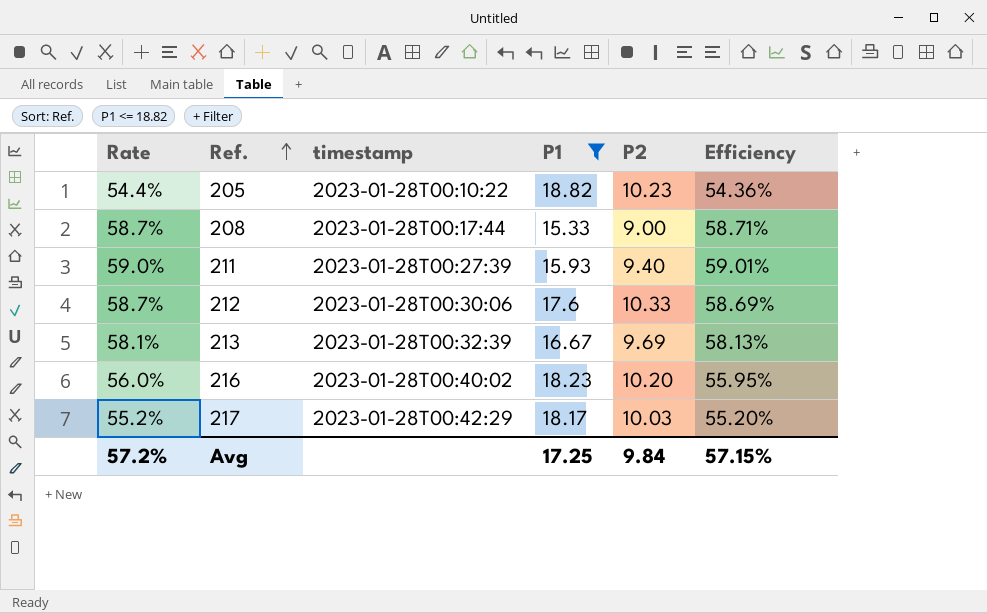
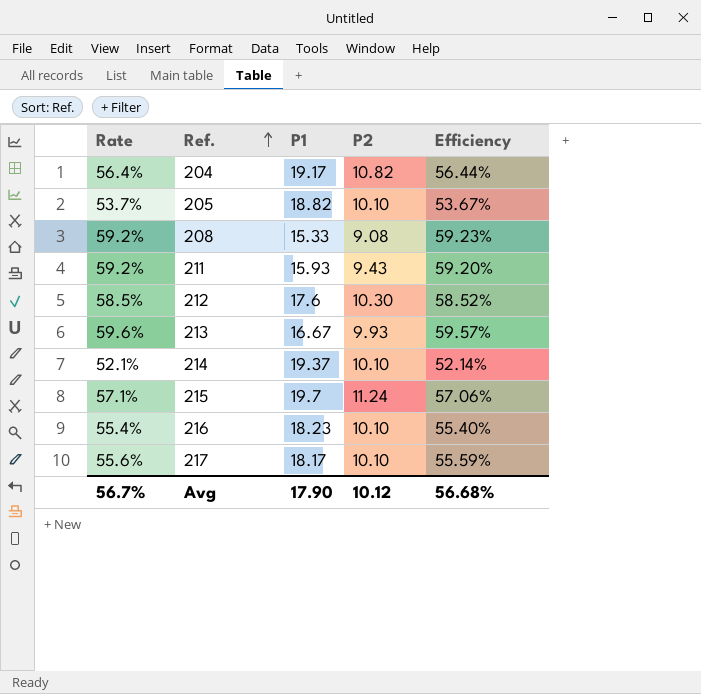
filter: P1 <= 18.82 -> none
column timestamp | position: 3 -> none
205 | Rate: 54.4% -> 53.7%
205 | P2: 10.23 -> 10.10
205 | Efficiency: 54.36% -> 53.67%
208 | Rate: 58.7% -> 59.2%
208 | P2: 9.00 -> 9.08
208 | Efficiency: 58.71% -> 59.23%
211 | Rate: 59.0% -> 59.2%
211 | P2: 9.40 -> 9.43
211 | Efficiency: 59.01% -> 59.20%
212 | Rate: 58.7% -> 58.5%
212 | P2: 10.33 -> 10.30
212 | Efficiency: 58.69% -> 58.52%
213 | Rate: 58.1% -> 59.6%
213 | P2: 9.69 -> 9.93
213 | Efficiency: 58.13% -> 59.57%
216 | Rate: 56.0% -> 55.4%
216 | P2: 10.20 -> 10.10
216 | Efficiency: 55.95% -> 55.40%
217 | Rate: 55.2% -> 55.6%
217 | P2: 10.03 -> 10.10
217 | Efficiency: 55.20% -> 55.59%
Avg | Rate: 57.2% -> 56.7%
Avg | P1: 17.25 -> 17.90
Avg | P2: 9.84 -> 10.12
Avg | Efficiency: 57.15% -> 56.68%

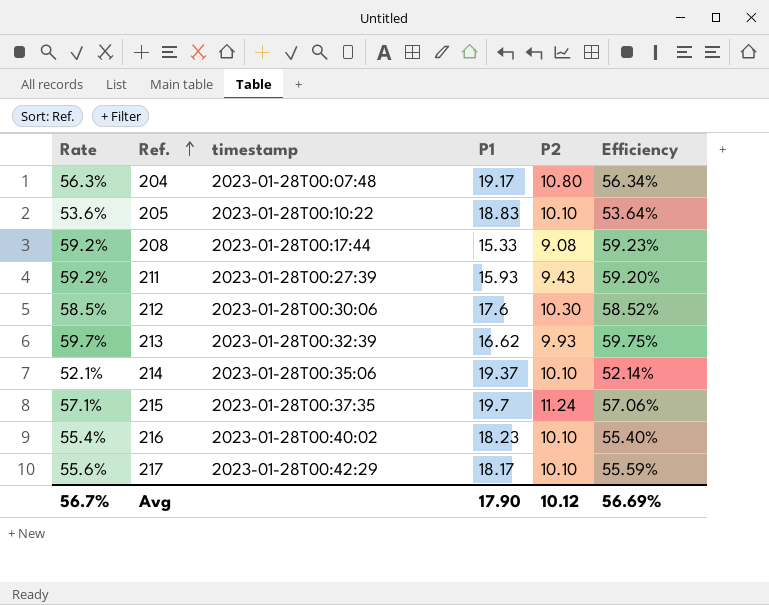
column timestamp | position: none -> 3
204 | Rate: 56.4% -> 56.3%
204 | P2: 10.82 -> 10.80
204 | Efficiency: 56.44% -> 56.34%
205 | Rate: 53.7% -> 53.6%
205 | P1: 18.82 -> 18.83
205 | Efficiency: 53.67% -> 53.64%
213 | Rate: 59.6% -> 59.7%
213 | P1: 16.67 -> 16.62
213 | Efficiency: 59.57% -> 59.75%
Avg | Efficiency: 56.68% -> 56.69%

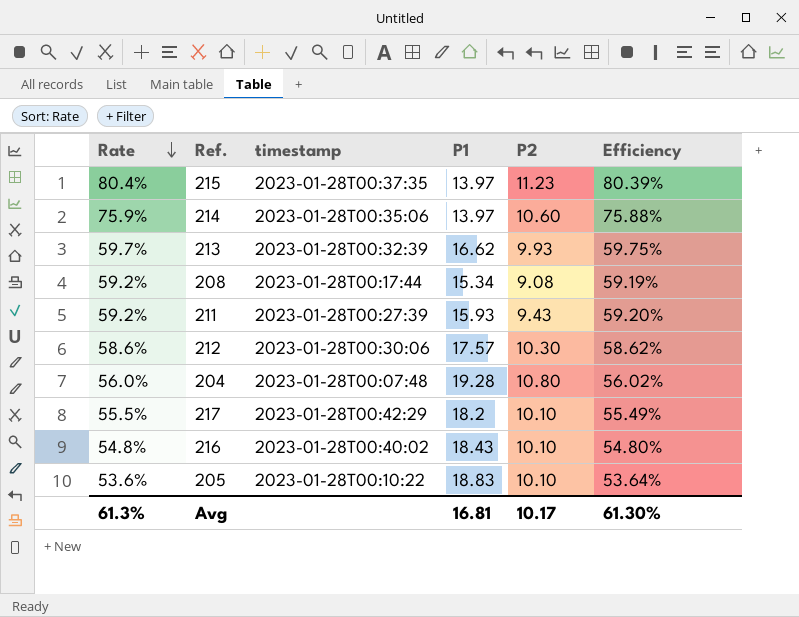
row order: Ref. ascending -> Rate descending
215 | Rate: 57.1% -> 80.4%
215 | P1: 19.7 -> 13.97
215 | P2: 11.24 -> 11.23
215 | Efficiency: 57.06% -> 80.39%
214 | Rate: 52.1% -> 75.9%
214 | P1: 19.37 -> 13.97
214 | P2: 10.10 -> 10.60
214 | Efficiency: 52.14% -> 75.88%
208 | P1: 15.33 -> 15.34
208 | Efficiency: 59.23% -> 59.19%
212 | Rate: 58.5% -> 58.6%
212 | P1: 17.6 -> 17.57
212 | Efficiency: 58.52% -> 58.62%
204 | Rate: 56.3% -> 56.0%
204 | P1: 19.17 -> 19.28
204 | Efficiency: 56.34% -> 56.02%
217 | Rate: 55.6% -> 55.5%
217 | P1: 18.17 -> 18.2
217 | Efficiency: 55.59% -> 55.49%
216 | Rate: 55.4% -> 54.8%
216 | P1: 18.23 -> 18.43
216 | Efficiency: 55.40% -> 54.80%
Avg | Rate: 56.7% -> 61.3%
Avg | P1: 17.90 -> 16.81
Avg | P2: 10.12 -> 10.17
Avg | Efficiency: 56.69% -> 61.30%

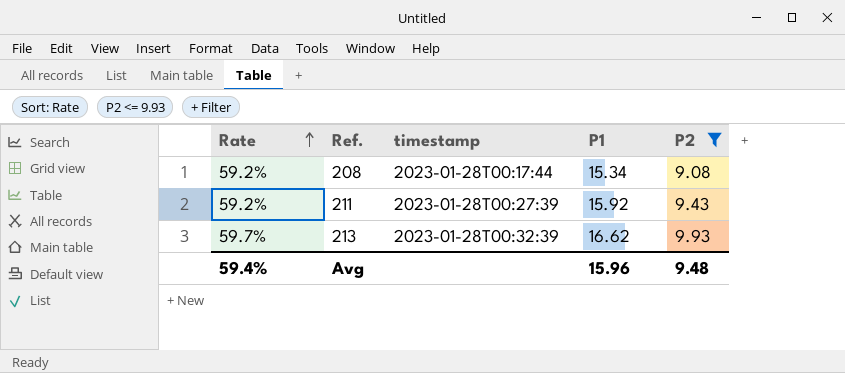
filter: none -> P2 <= 9.93
row order: Rate descending -> Rate ascending
column Efficiency | formula: [P2] / [P1] -> none
211 | P1: 15.93 -> 15.92
Avg | Rate: 61.3% -> 59.4%
Avg | P1: 16.81 -> 15.96
Avg | P2: 10.17 -> 9.48

